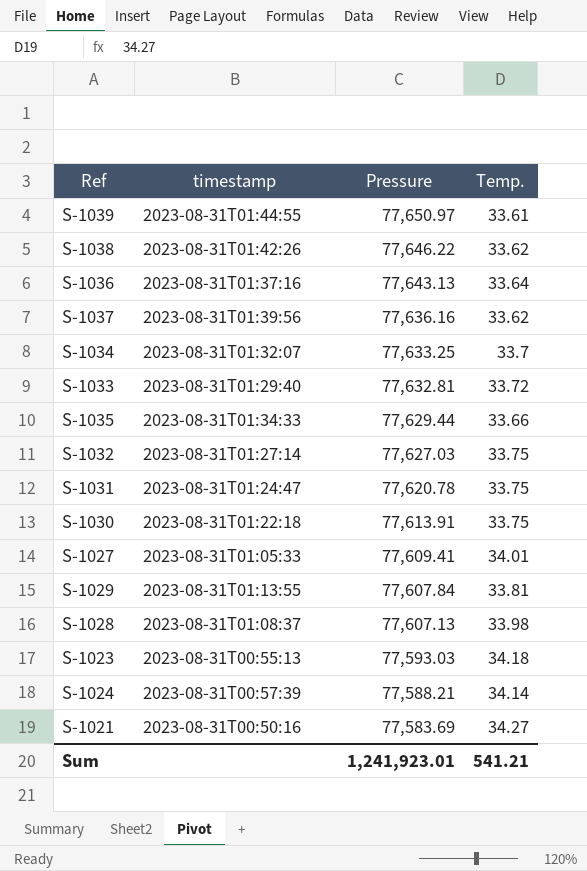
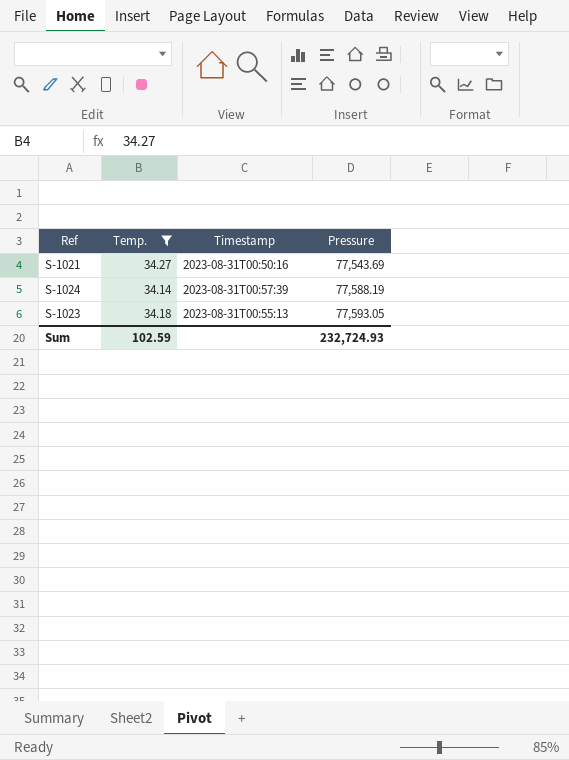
filter: none -> Temp. >= 34.14
row order: Pressure descending -> Pressure ascending
column Temp. | position: 4 -> 2
column name: timestamp -> Timestamp
S-1021 | Pressure: 77,583.69 -> 77,543.69
S-1024 | Pressure: 77,588.21 -> 77,588.19
S-1023 | Pressure: 77,593.03 -> 77,593.05
Sum | Temp.: 541.21 -> 102.59
Sum | Pressure: 1,241,923.01 -> 232,724.93

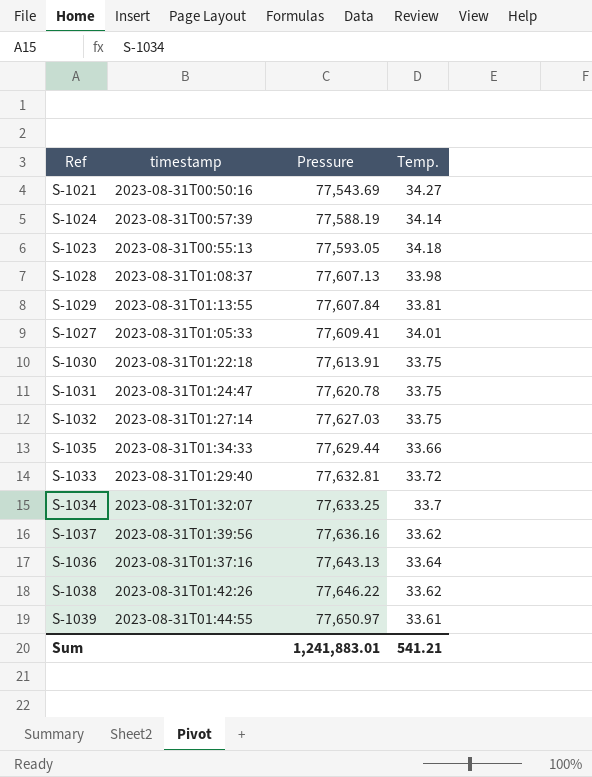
filter: Temp. >= 34.14 -> none
column name: Timestamp -> timestamp
column Temp. | position: 2 -> 4
Sum | Pressure: 232,724.93 -> 1,241,883.01
Sum | Temp.: 102.59 -> 541.21

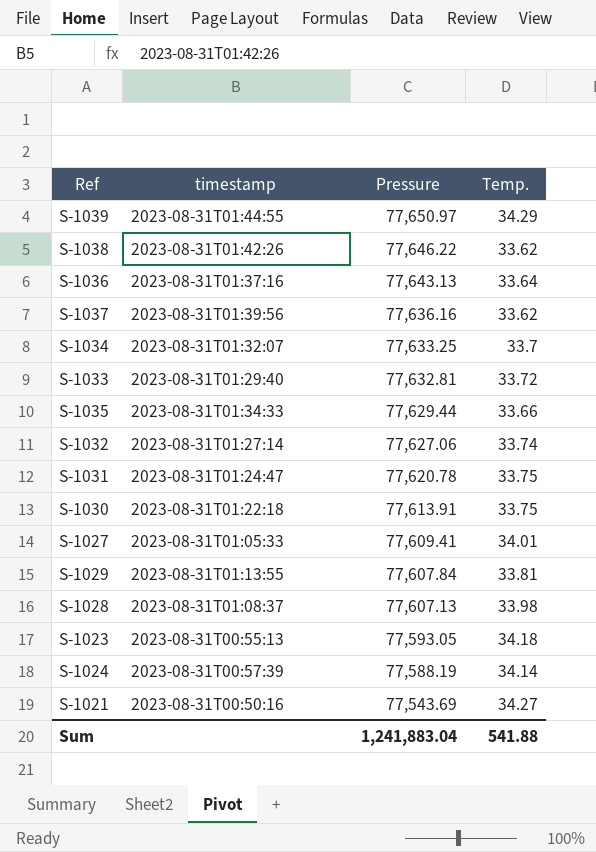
row order: Pressure ascending -> Pressure descending
S-1039 | Temp.: 33.61 -> 34.29
S-1032 | Pressure: 77,627.03 -> 77,627.06
S-1032 | Temp.: 33.75 -> 33.74
Sum | Pressure: 1,241,883.01 -> 1,241,883.04
Sum | Temp.: 541.21 -> 541.88

